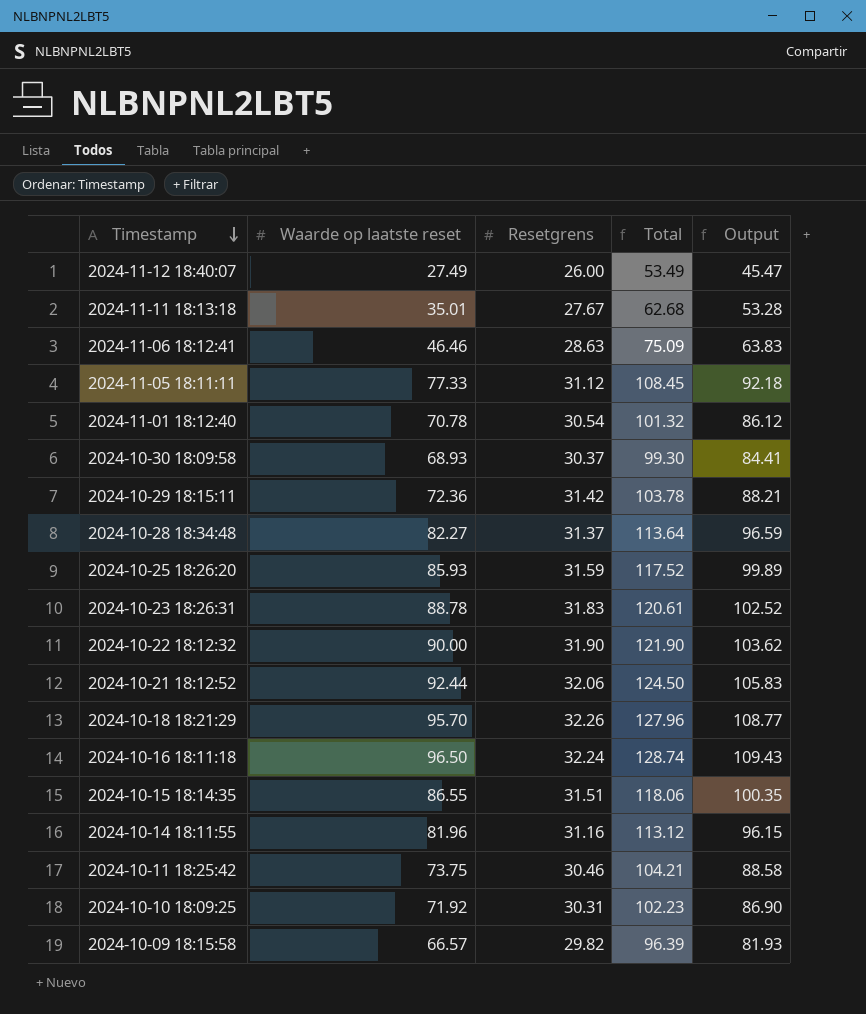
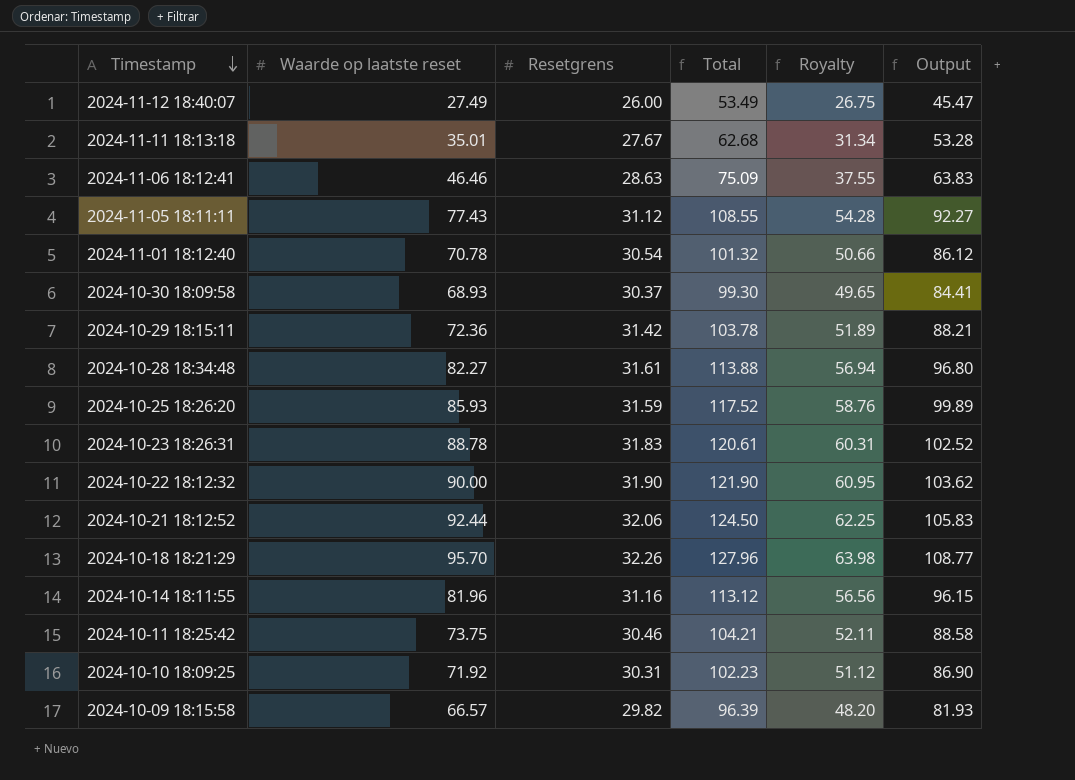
column Royalty | formula: none -> [Total] * 0.5
row 2024-10-16 18:11:18: 96.50 | 32.24 | 128.74 | 109.43 -> none
row 2024-10-15 18:14:35: 86.55 | 31.51 | 118.06 | 100.35 -> none
2024-11-05 18:11:11 | Waarde op laatste reset: 77.33 -> 77.43
2024-11-05 18:11:11 | Total: 108.45 -> 108.55
2024-11-05 18:11:11 | Output: 92.18 -> 92.27
2024-10-28 18:34:48 | Resetgrens: 31.37 -> 31.61
2024-10-28 18:34:48 | Total: 113.64 -> 113.88
2024-10-28 18:34:48 | Output: 96.59 -> 96.80

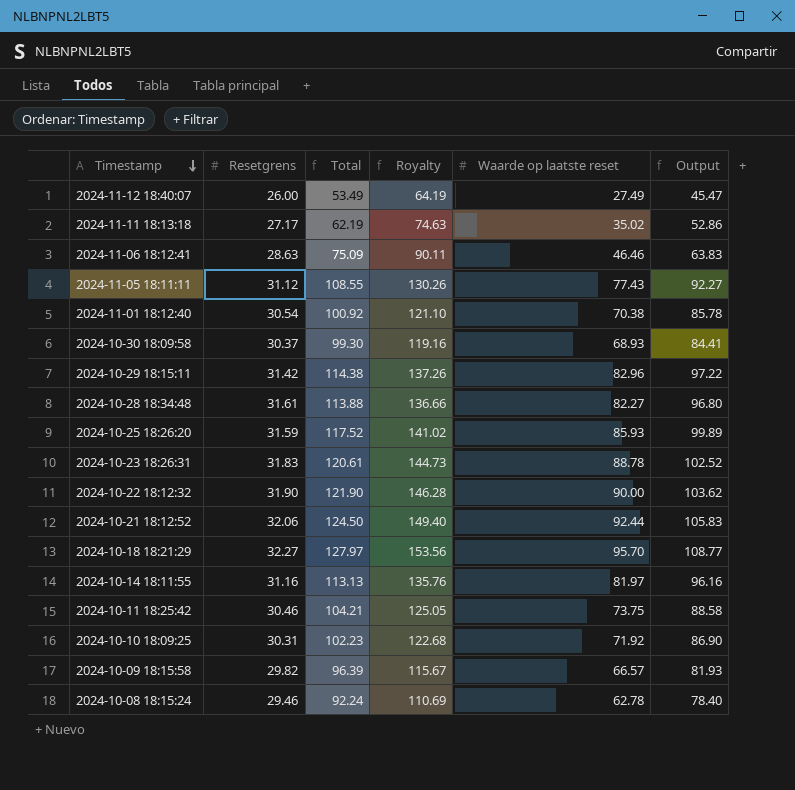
column Royalty | formula: [Total] * 0.5 -> [Total] * 1.2
column Waarde op laatste reset | position: 2 -> 5
2024-11-11 18:13:18 | Resetgrens: 27.67 -> 27.17
2024-11-11 18:13:18 | Total: 62.68 -> 62.19
2024-11-11 18:13:18 | Waarde op laatste reset: 35.01 -> 35.02
2024-11-11 18:13:18 | Output: 53.28 -> 52.86
2024-11-01 18:12:40 | Total: 101.32 -> 100.92
2024-11-01 18:12:40 | Waarde op laatste reset: 70.78 -> 70.38
2024-11-01 18:12:40 | Output: 86.12 -> 85.78
2024-10-29 18:15:11 | Total: 103.78 -> 114.38
2024-10-29 18:15:11 | Waarde op laatste reset: 72.36 -> 82.96
2024-10-29 18:15:11 | Output: 88.21 -> 97.22
2024-10-18 18:21:29 | Resetgrens: 32.26 -> 32.27
2024-10-18 18:21:29 | Total: 127.96 -> 127.97
2024-10-14 18:11:55 | Total: 113.12 -> 113.13
2024-10-14 18:11:55 | Waarde op laatste reset: 81.96 -> 81.97
2024-10-14 18:11:55 | Output: 96.15 -> 96.16
row 2024-10-08 18:15:24: none -> 29.46 | 92.24 | 110.69 | 62.78 | 78.40

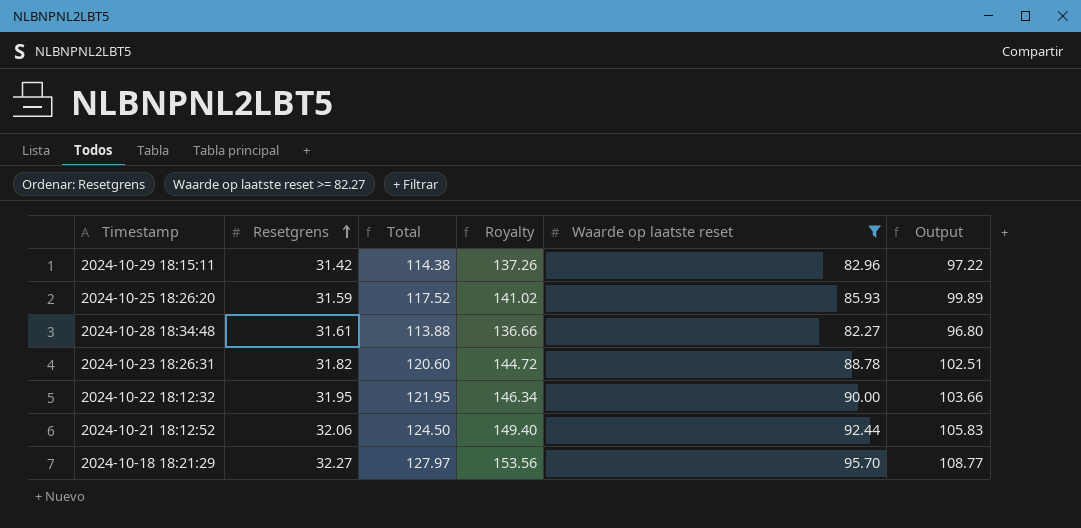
filter: none -> Waarde op laatste reset >= 82.27
row order: Timestamp descending -> Resetgrens ascending
2024-10-23 18:26:31 | Resetgrens: 31.83 -> 31.82
2024-10-23 18:26:31 | Total: 120.61 -> 120.60
2024-10-23 18:26:31 | Royalty: 144.73 -> 144.72
2024-10-23 18:26:31 | Output: 102.52 -> 102.51
2024-10-22 18:12:32 | Resetgrens: 31.90 -> 31.95
2024-10-22 18:12:32 | Total: 121.90 -> 121.95
2024-10-22 18:12:32 | Royalty: 146.28 -> 146.34
2024-10-22 18:12:32 | Output: 103.62 -> 103.66

